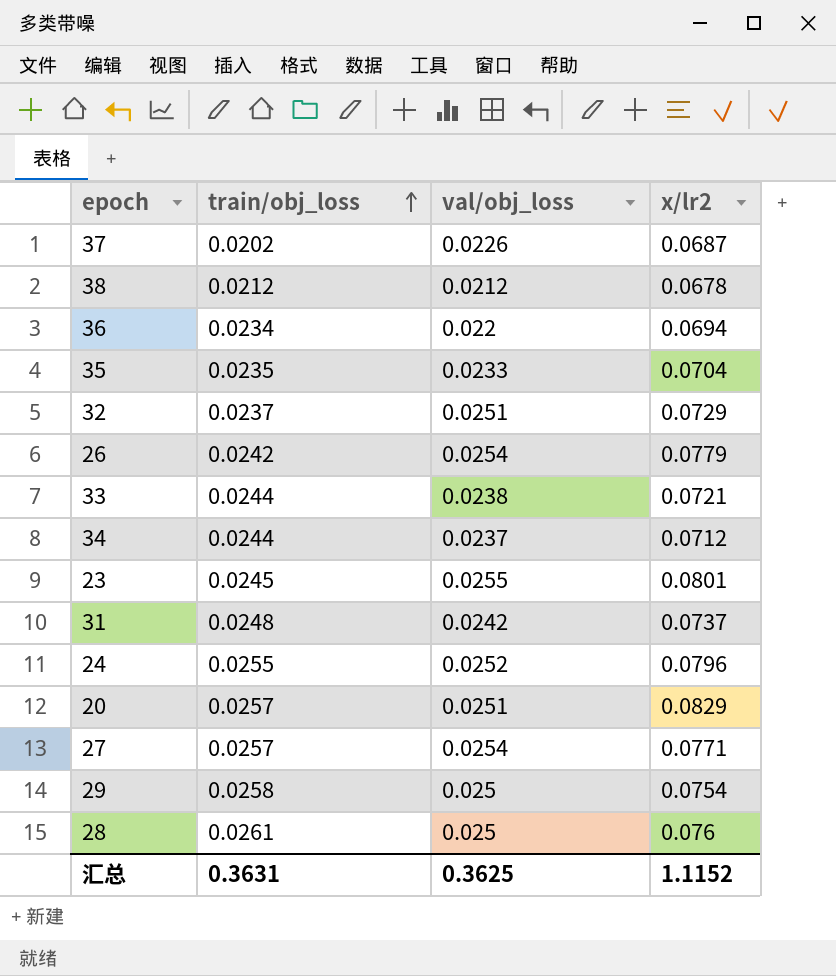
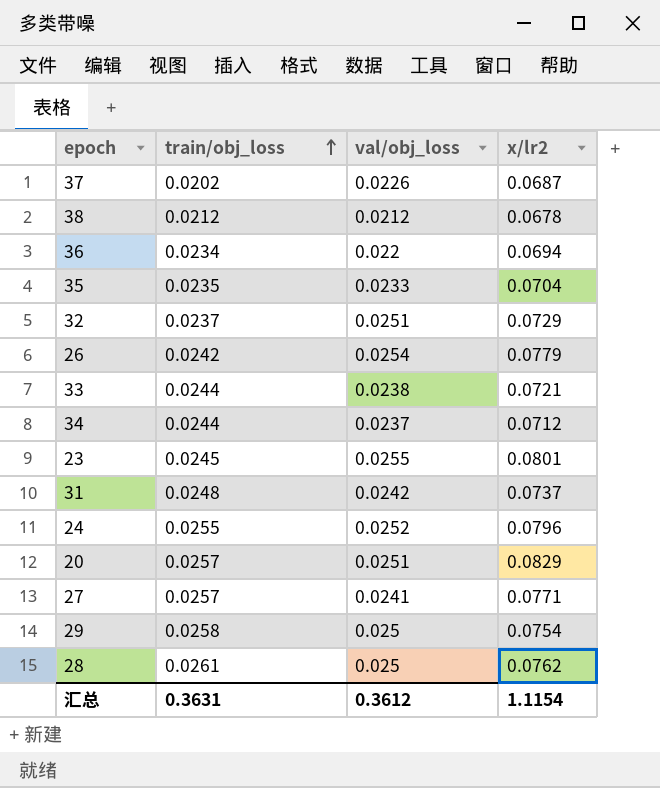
27 | val/obj_loss: 0.0254 -> 0.0241
28 | x/lr2: 0.076 -> 0.0762
汇总 | val/obj_loss: 0.3625 -> 0.3612
汇总 | x/lr2: 1.1152 -> 1.1154

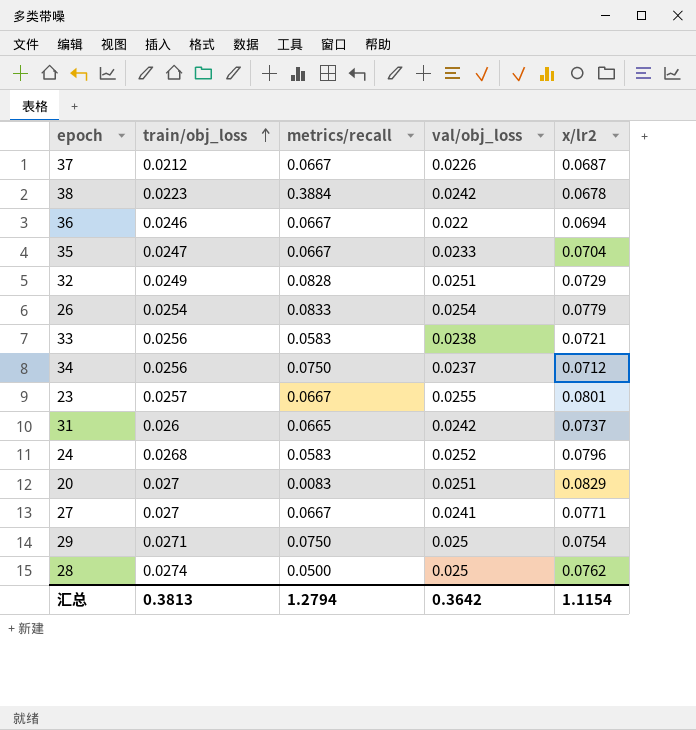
column metrics/recall | position: none -> 3
37 | train/obj_loss: 0.0202 -> 0.0212
38 | train/obj_loss: 0.0212 -> 0.0223
38 | val/obj_loss: 0.0212 -> 0.0242
36 | train/obj_loss: 0.0234 -> 0.0246
35 | train/obj_loss: 0.0235 -> 0.0247
32 | train/obj_loss: 0.0237 -> 0.0249
26 | train/obj_loss: 0.0242 -> 0.0254
33 | train/obj_loss: 0.0244 -> 0.0256
34 | train/obj_loss: 0.0244 -> 0.0256
23 | train/obj_loss: 0.0245 -> 0.0257
31 | train/obj_loss: 0.0248 -> 0.026
24 | train/obj_loss: 0.0255 -> 0.0268
20 | train/obj_loss: 0.0257 -> 0.027
27 | train/obj_loss: 0.0257 -> 0.027
29 | train/obj_loss: 0.0258 -> 0.0271
28 | train/obj_loss: 0.0261 -> 0.0274
汇总 | train/obj_loss: 0.3631 -> 0.3813
汇总 | val/obj_loss: 0.3612 -> 0.3642

